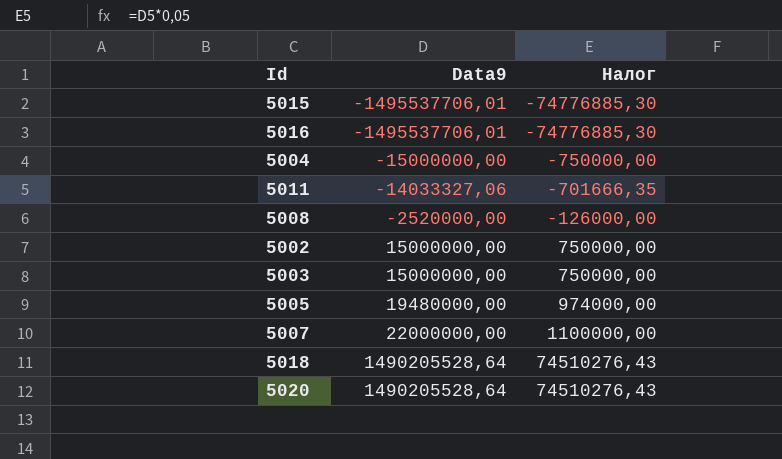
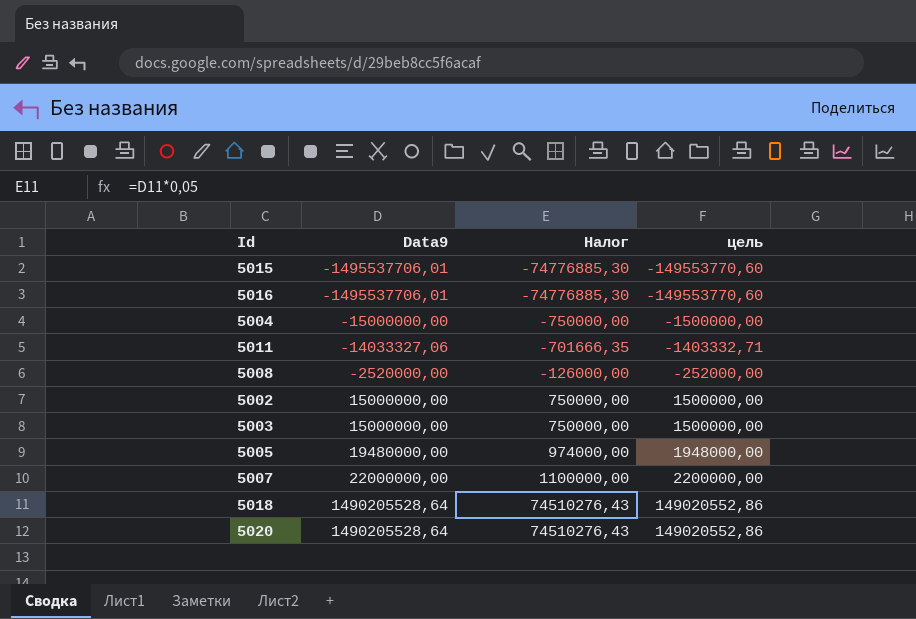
column цель | formula: none -> [Data9] * 0,1

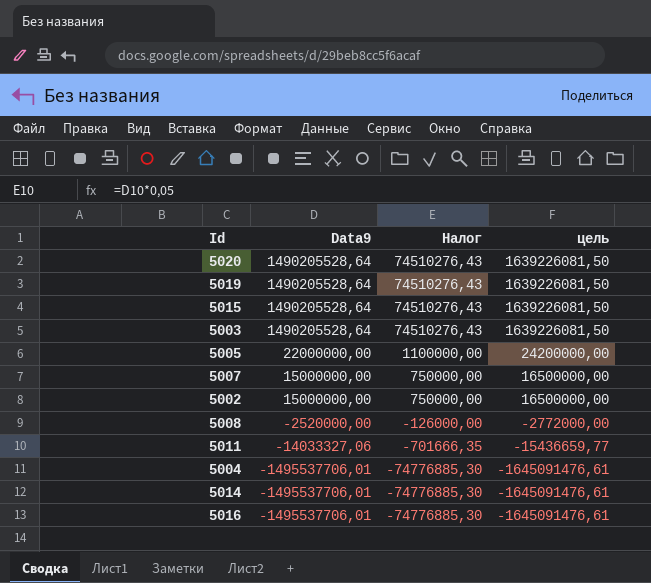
row order: Data9 ascending -> Data9 descending
column цель | formula: [Data9] * 0,1 -> [Data9] * 1,1
row 5018: 1490205528,64 | 74510276,43 | 149020552,86 -> none
row 5019: none -> 1490205528,64 | 74510276,43 | 1639226081,50
5015 | Data9: -1495537706,01 -> 1490205528,64
5015 | Налог: -74776885,30 -> 74510276,43
5003 | Data9: 15000000,00 -> 1490205528,64
5003 | Налог: 750000,00 -> 74510276,43
5005 | Data9: 19480000,00 -> 22000000,00
5005 | Налог: 974000,00 -> 1100000,00
5007 | Data9: 22000000,00 -> 15000000,00
5007 | Налог: 1100000,00 -> 750000,00
5004 | Data9: -15000000,00 -> -1495537706,01
5004 | Налог: -750000,00 -> -74776885,30
row 5014: none -> -1495537706,01 | -74776885,30 | -1645091476,61

